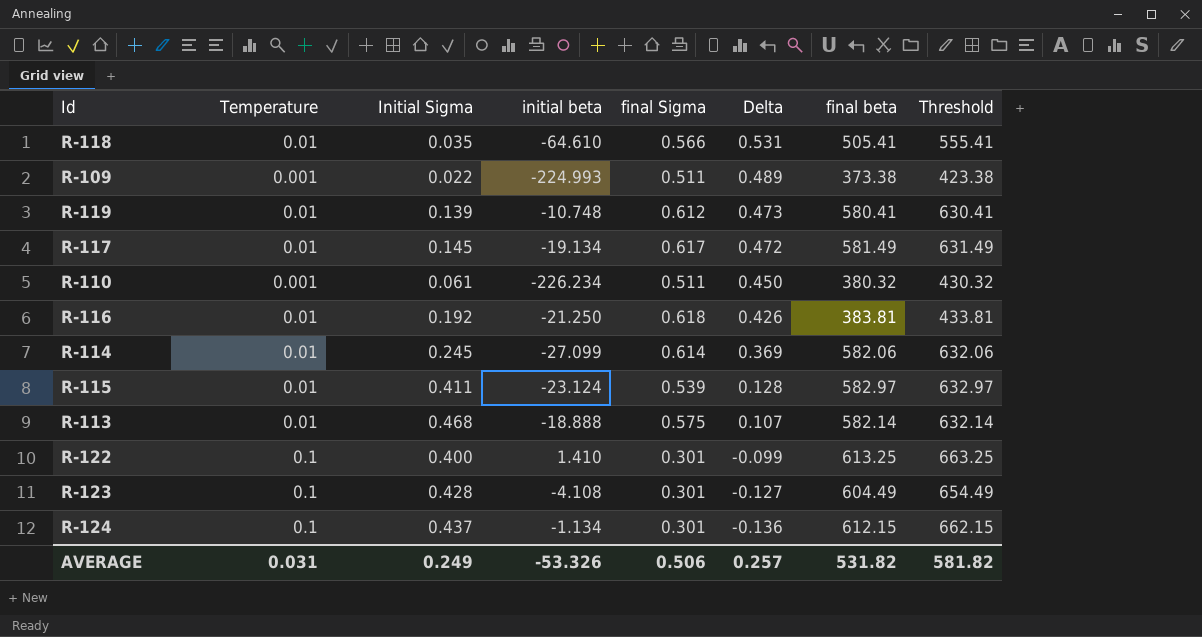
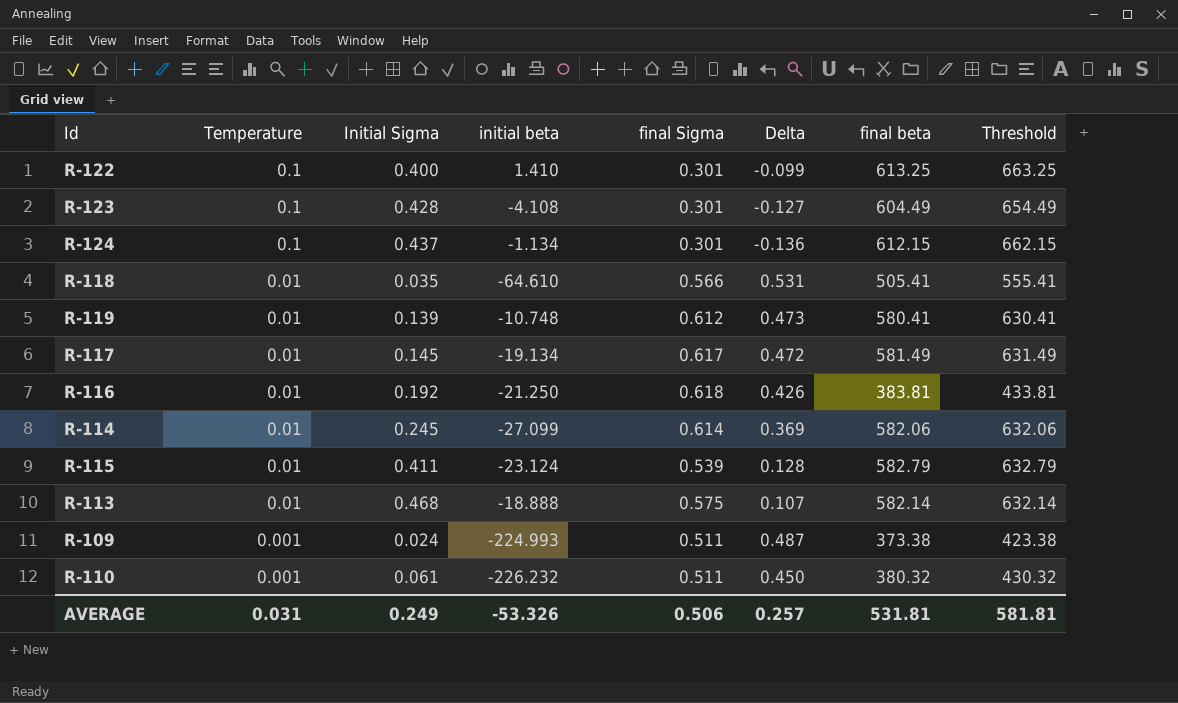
row order: Delta descending -> Temperature descending
R-115 | final beta: 582.97 -> 582.79
R-115 | Threshold: 632.97 -> 632.79
R-109 | Initial Sigma: 0.022 -> 0.024
R-109 | Delta: 0.489 -> 0.487
R-110 | initial beta: -226.234 -> -226.232
AVERAGE | final beta: 531.82 -> 531.81
AVERAGE | Threshold: 581.82 -> 581.81

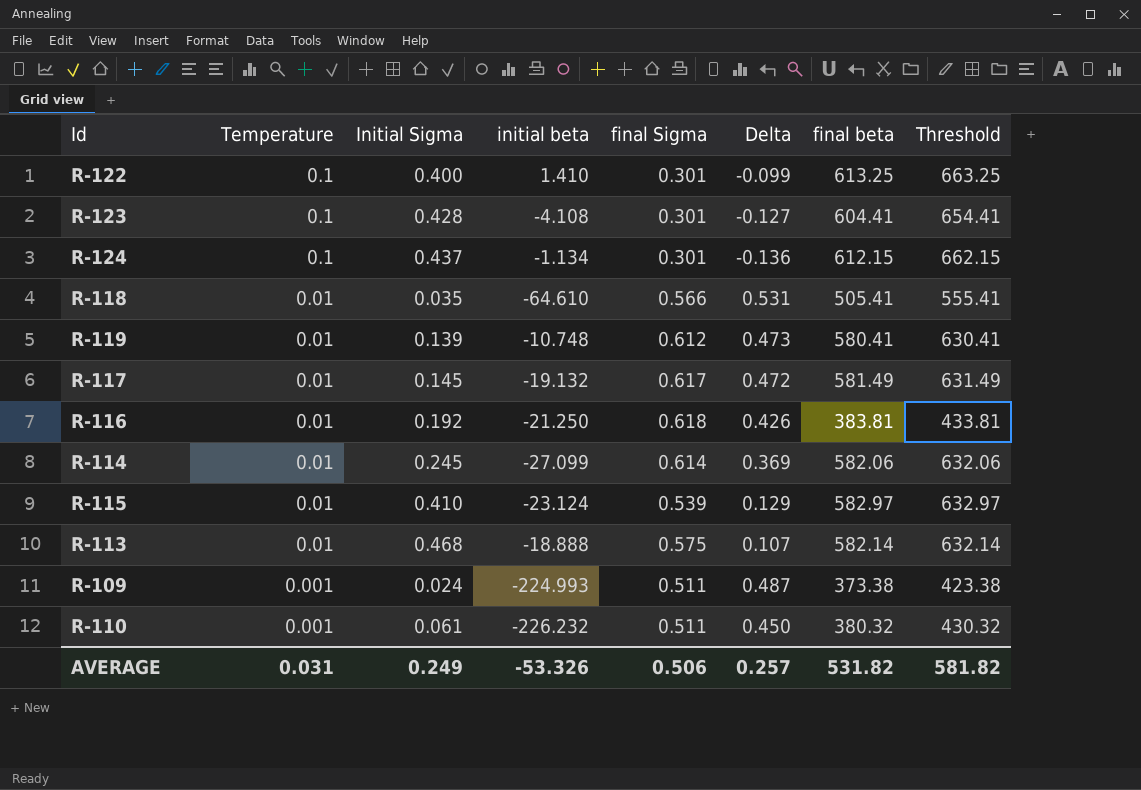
R-123 | final beta: 604.49 -> 604.41
R-123 | Threshold: 654.49 -> 654.41
R-117 | initial beta: -19.134 -> -19.132
R-115 | Initial Sigma: 0.411 -> 0.410
R-115 | Delta: 0.128 -> 0.129
R-115 | final beta: 582.79 -> 582.97
R-115 | Threshold: 632.79 -> 632.97
AVERAGE | final beta: 531.81 -> 531.82
AVERAGE | Threshold: 581.81 -> 581.82

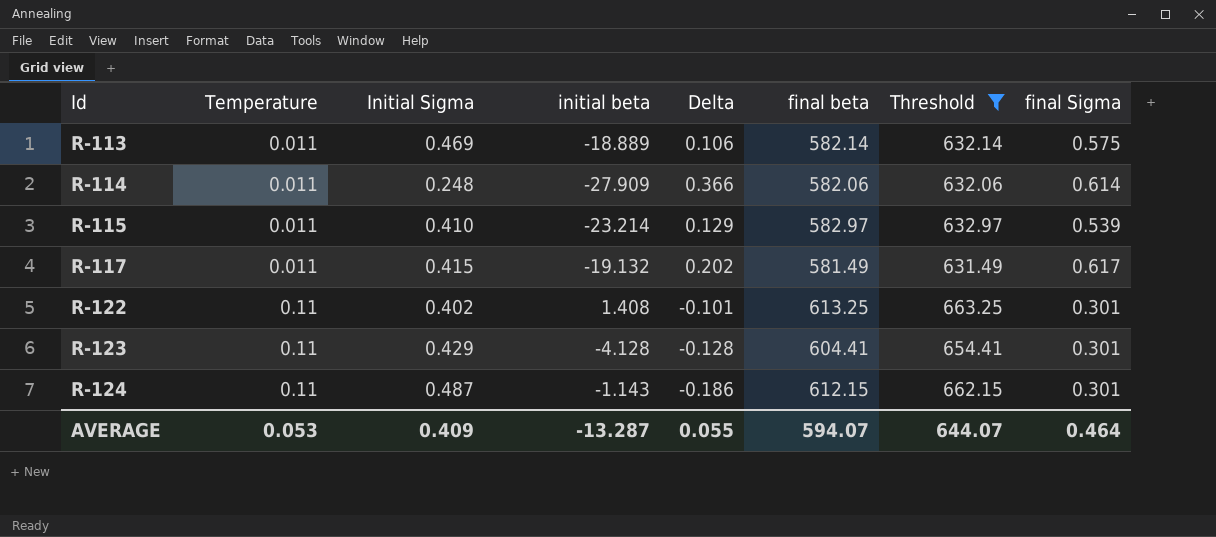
filter: none -> Threshold >= 631.49
row order: Temperature descending -> Id ascending
column final Sigma | position: 5 -> 8
R-113 | Temperature: 0.01 -> 0.011
R-113 | Initial Sigma: 0.468 -> 0.469
R-113 | initial beta: -18.888 -> -18.889
R-113 | Delta: 0.107 -> 0.106
R-114 | Temperature: 0.01 -> 0.011
R-114 | Initial Sigma: 0.245 -> 0.248
R-114 | initial beta: -27.099 -> -27.909
R-114 | Delta: 0.369 -> 0.366
R-115 | Temperature: 0.01 -> 0.011
R-115 | initial beta: -23.124 -> -23.214
R-117 | Temperature: 0.01 -> 0.011
R-117 | Initial Sigma: 0.145 -> 0.415
R-117 | Delta: 0.472 -> 0.202
R-122 | Temperature: 0.1 -> 0.11
R-122 | Initial Sigma: 0.400 -> 0.402
R-122 | initial beta: 1.410 -> 1.408
R-122 | Delta: -0.099 -> -0.101
R-123 | Temperature: 0.1 -> 0.11
R-123 | Initial Sigma: 0.428 -> 0.429
R-123 | initial beta: -4.108 -> -4.128
R-123 | Delta: -0.127 -> -0.128
R-124 | Temperature: 0.1 -> 0.11
R-124 | Initial Sigma: 0.437 -> 0.487
R-124 | initial beta: -1.134 -> -1.143
R-124 | Delta: -0.136 -> -0.186
AVERAGE | Temperature: 0.031 -> 0.053
AVERAGE | Initial Sigma: 0.249 -> 0.409
AVERAGE | initial beta: -53.326 -> -13.287
AVERAGE | Delta: 0.257 -> 0.055
AVERAGE | final beta: 531.82 -> 594.07
AVERAGE | Threshold: 581.82 -> 644.07
AVERAGE | final Sigma: 0.506 -> 0.464

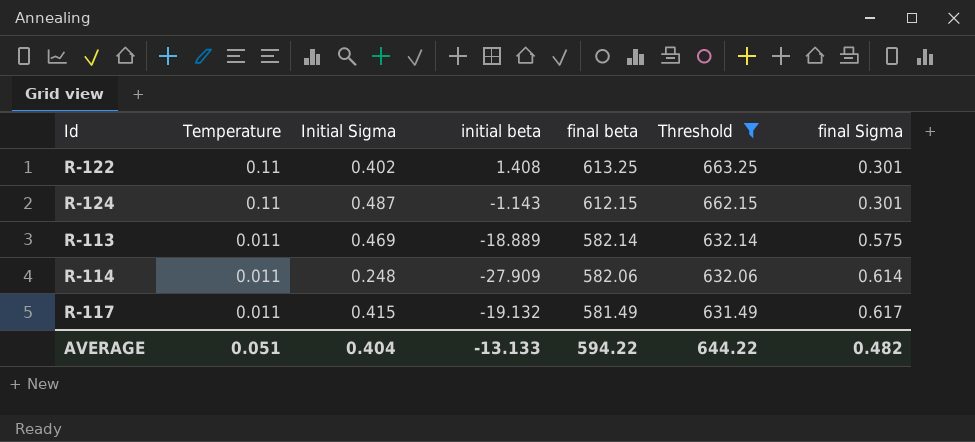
row order: Id ascending -> Temperature descending
column Delta | formula: [final Sigma] - [Initial Sigma] -> none
row R-115: 0.011 | 0.410 | -23.214 | 0.129 | 582.97 | 632.97 | 0.539 -> none
row R-123: 0.11 | 0.429 | -4.128 | -0.128 | 604.41 | 654.41 | 0.301 -> none
AVERAGE | Temperature: 0.053 -> 0.051
AVERAGE | Initial Sigma: 0.409 -> 0.404
AVERAGE | initial beta: -13.287 -> -13.133
AVERAGE | final beta: 594.07 -> 594.22
AVERAGE | Threshold: 644.07 -> 644.22
AVERAGE | final Sigma: 0.464 -> 0.482

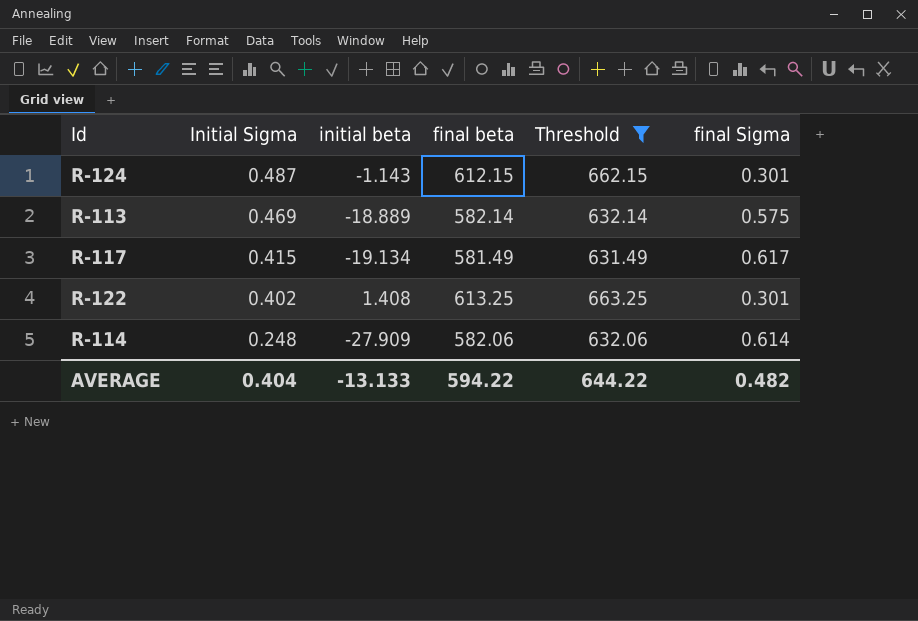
row order: Temperature descending -> Initial Sigma descending
column Temperature | position: 2 -> none
R-117 | initial beta: -19.132 -> -19.134

